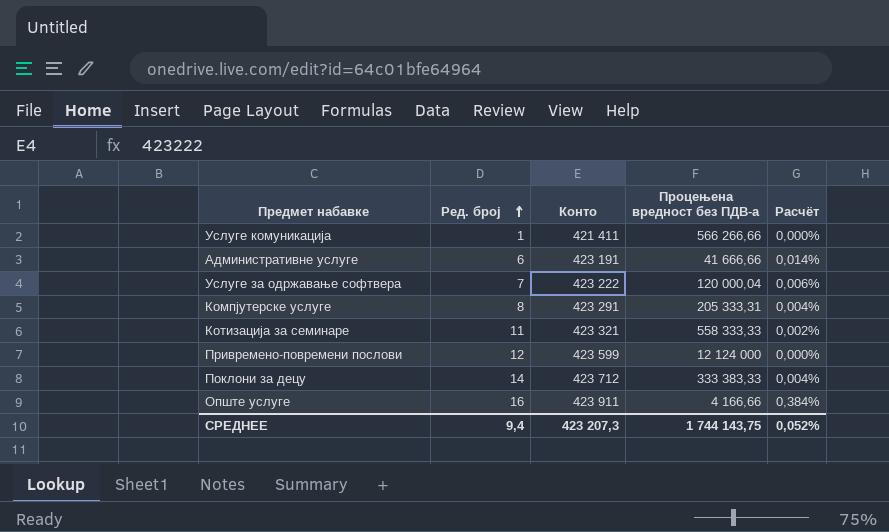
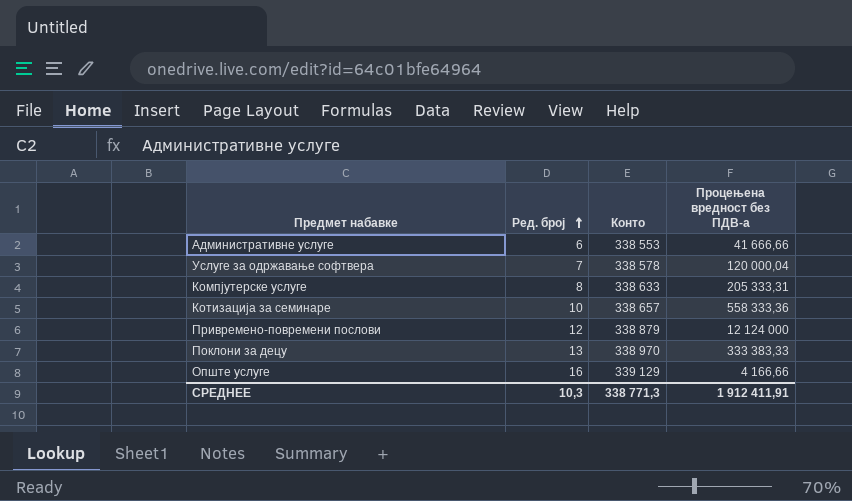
column Расчёт | formula: [Ред. број] / [Процењена вредност без ПДВ-а] -> none
row Услуге комуникација: 1 | 421 411 | 566 266,66 | 0,000% -> none
Административне услуге | Конто: 423 191 -> 338 553
Услуге за одржавање софтвера | Конто: 423 222 -> 338 578
Компјутерске услуге | Конто: 423 291 -> 338 633
Котизација за семинаре | Ред. број: 11 -> 10
Котизација за семинаре | Конто: 423 321 -> 338 657
Котизација за семинаре | Процењена вредност без ПДВ-а: 558 333,33 -> 558 333,36
Привремено-повремени послови | Конто: 423 599 -> 338 879
Поклони за децу | Ред. број: 14 -> 13
Поклони за децу | Конто: 423 712 -> 338 970
Опште услуге | Конто: 423 911 -> 339 129
СРЕДНЕЕ | Ред. број: 9,4 -> 10,3
СРЕДНЕЕ | Конто: 423 207,3 -> 338 771,3
СРЕДНЕЕ | Процењена вредност без ПДВ-а: 1 744 143,75 -> 1 912 411,91

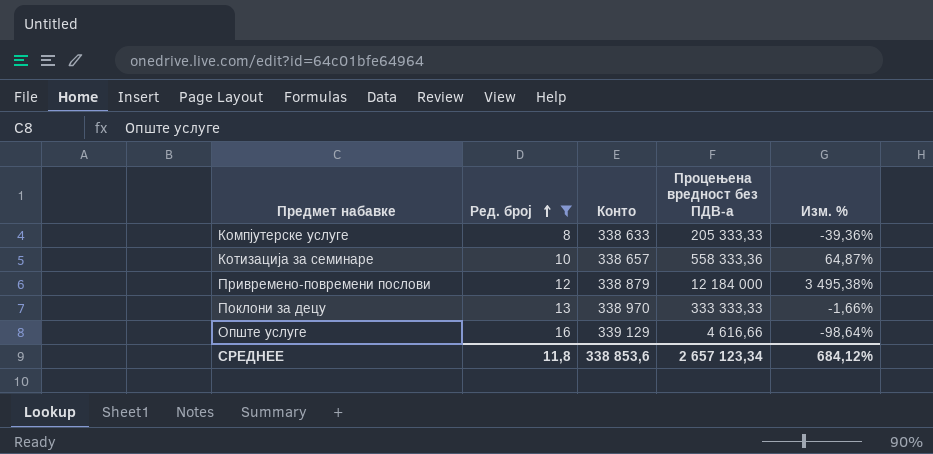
filter: none -> Ред. број >= 8
column Изм. % | formula: none -> ([Процењена вредност без ПДВ-а] - [Конто]) / [Конто]
Компјутерске услуге | Процењена вредност без ПДВ-а: 205 333,31 -> 205 333,33
Привремено-повремени послови | Процењена вредност без ПДВ-а: 12 124 000 -> 12 184 000
Поклони за децу | Процењена вредност без ПДВ-а: 333 383,33 -> 333 333,33
Опште услуге | Процењена вредност без ПДВ-а: 4 166,66 -> 4 616,66
СРЕДНЕЕ | Ред. број: 10,3 -> 11,8
СРЕДНЕЕ | Конто: 338 771,3 -> 338 853,6
СРЕДНЕЕ | Процењена вредност без ПДВ-а: 1 912 411,91 -> 2 657 123,34

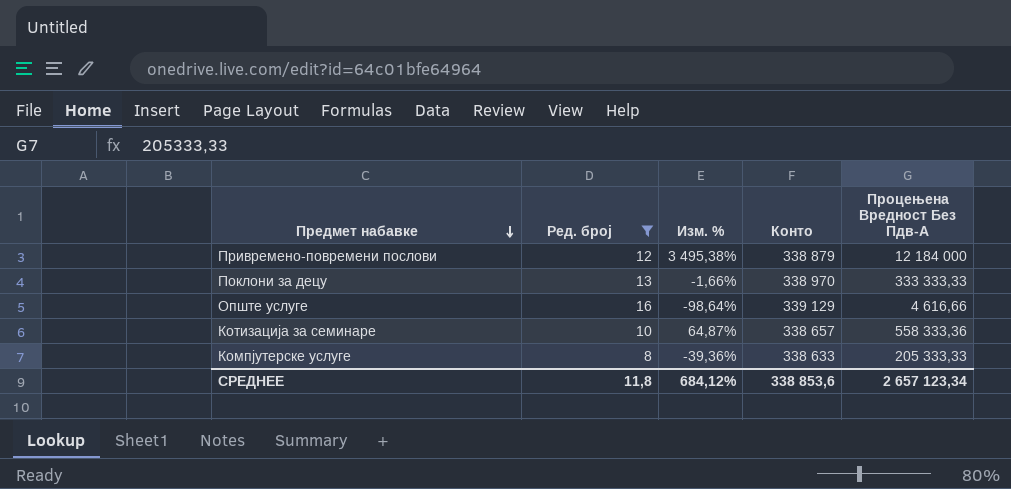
row order: Ред. број ascending -> Предмет набавке descending
column Изм. % | position: 5 -> 3
column name: Процењена вредност без ПДВ-а -> Процењена Вредност Без Пдв-А

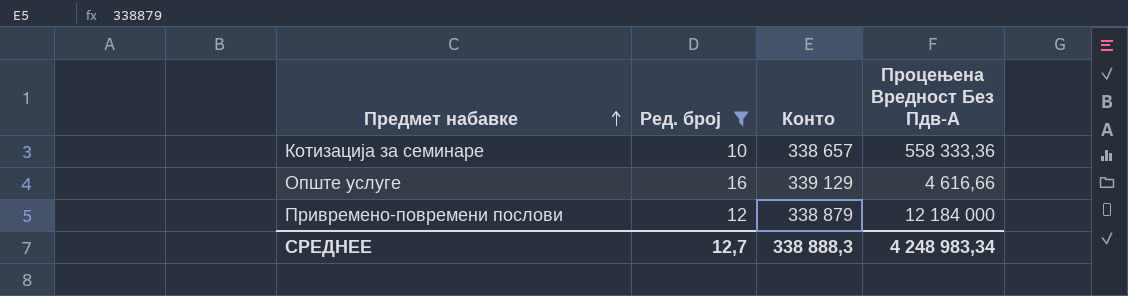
row order: Предмет набавке descending -> Предмет набавке ascending
column Изм. % | formula: ([Процењена Вредност Без Пдв-А] - [Конто]) / [Конто] -> none
row Поклони за децу: 13 | -1,66% | 338 970 | 333 333,33 -> none
row Компјутерске услуге: 8 | -39,36% | 338 633 | 205 333,33 -> none
СРЕДНЕЕ | Ред. број: 11,8 -> 12,7
СРЕДНЕЕ | Конто: 338 853,6 -> 338 888,3
СРЕДНЕЕ | Процењена Вредност Без Пдв-А: 2 657 123,34 -> 4 248 983,34

